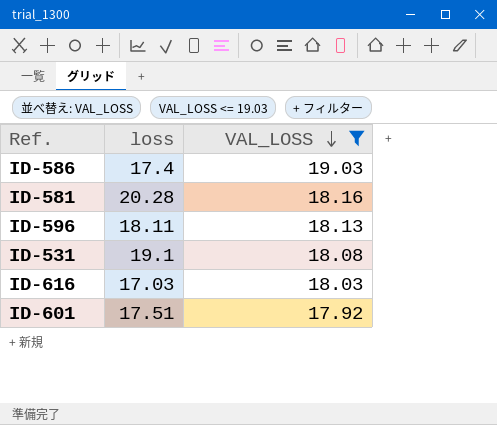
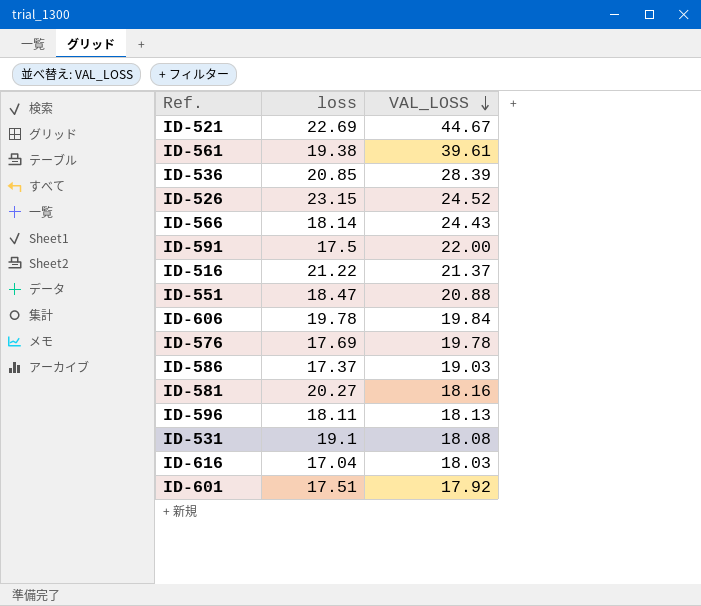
filter: VAL_LOSS <= 19.03 -> none
ID-586 | loss: 17.4 -> 17.37
ID-581 | loss: 20.28 -> 20.27
ID-616 | loss: 17.03 -> 17.04

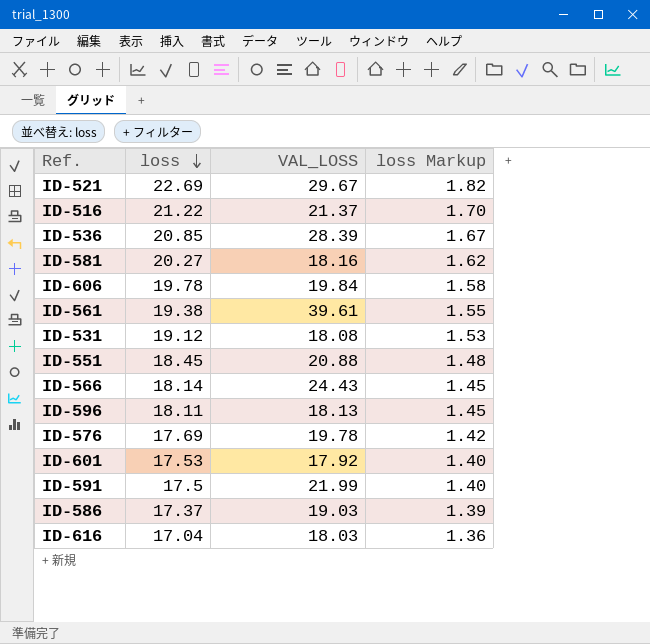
row order: VAL_LOSS descending -> loss descending
column loss Markup | formula: none -> [loss] * 0.08
row ID-526: 23.15 | 24.52 -> none
ID-521 | VAL_LOSS: 44.67 -> 29.67
ID-531 | loss: 19.1 -> 19.12
ID-551 | loss: 18.47 -> 18.45
ID-601 | loss: 17.51 -> 17.53
ID-591 | VAL_LOSS: 22.00 -> 21.99

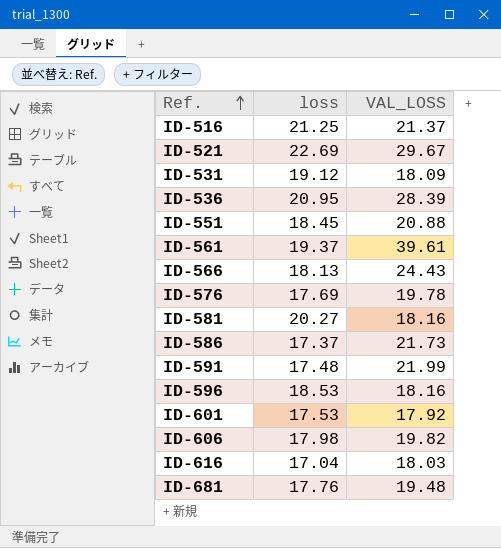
row order: loss descending -> Ref. ascending
column loss Markup | formula: [loss] * 0.08 -> none
ID-516 | loss: 21.22 -> 21.25
ID-531 | VAL_LOSS: 18.08 -> 18.09
ID-536 | loss: 20.85 -> 20.95
ID-561 | loss: 19.38 -> 19.37
ID-566 | loss: 18.14 -> 18.13
ID-586 | VAL_LOSS: 19.03 -> 21.73
ID-591 | loss: 17.5 -> 17.48
ID-596 | loss: 18.11 -> 18.53
ID-596 | VAL_LOSS: 18.13 -> 18.16
ID-606 | loss: 19.78 -> 17.98
ID-606 | VAL_LOSS: 19.84 -> 19.82
row ID-681: none -> 17.76 | 19.48

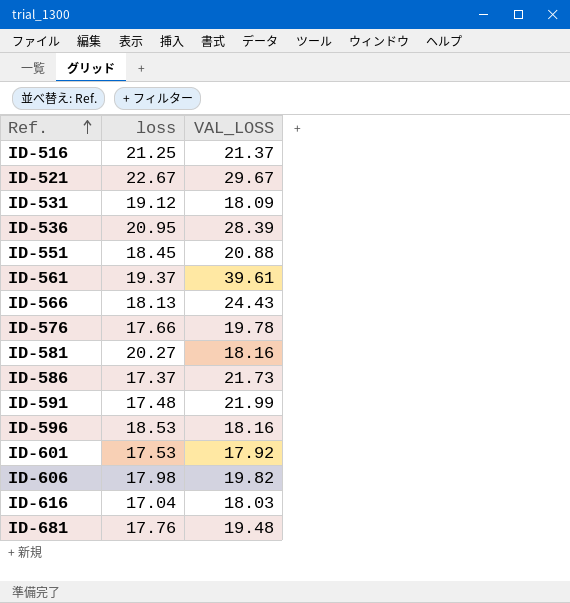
ID-521 | loss: 22.69 -> 22.67
ID-576 | loss: 17.69 -> 17.66

